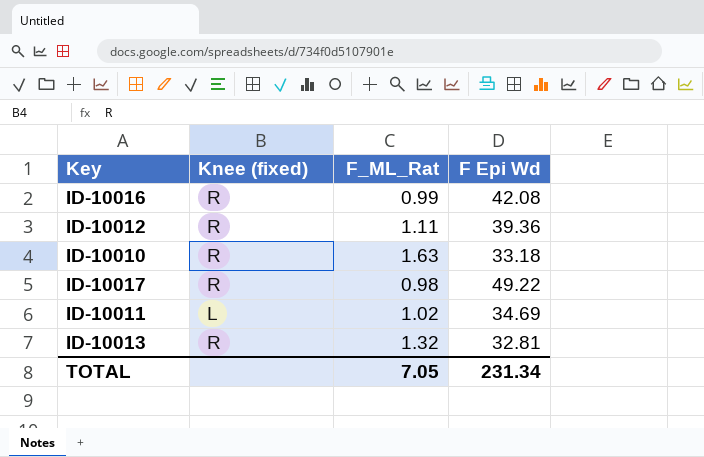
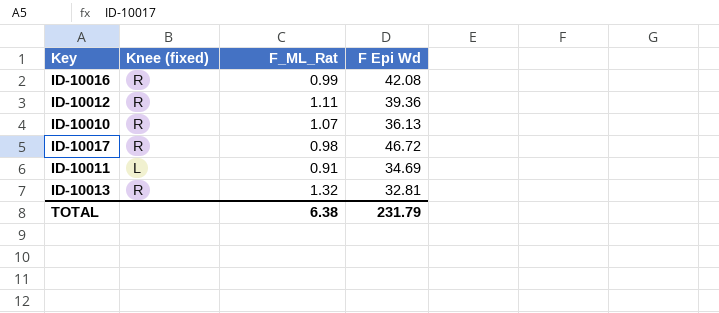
ID-10010 | F_ML_Rat: 1.63 -> 1.07
ID-10010 | F Epi Wd: 33.18 -> 36.13
ID-10017 | F Epi Wd: 49.22 -> 46.72
ID-10011 | F_ML_Rat: 1.02 -> 0.91
TOTAL | F_ML_Rat: 7.05 -> 6.38
TOTAL | F Epi Wd: 231.34 -> 231.79

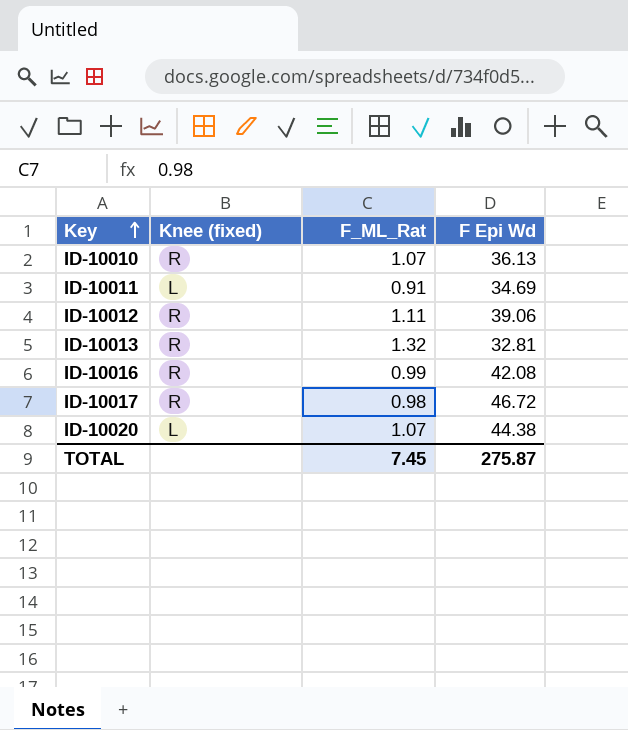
row order: none -> Key ascending
ID-10012 | F Epi Wd: 39.36 -> 39.06
row ID-10020: none -> L | 1.07 | 44.38
TOTAL | F_ML_Rat: 6.38 -> 7.45
TOTAL | F Epi Wd: 231.79 -> 275.87

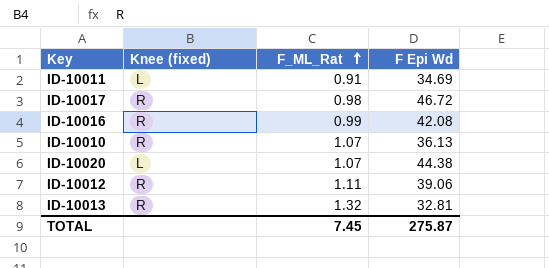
row order: Key ascending -> F_ML_Rat ascending

